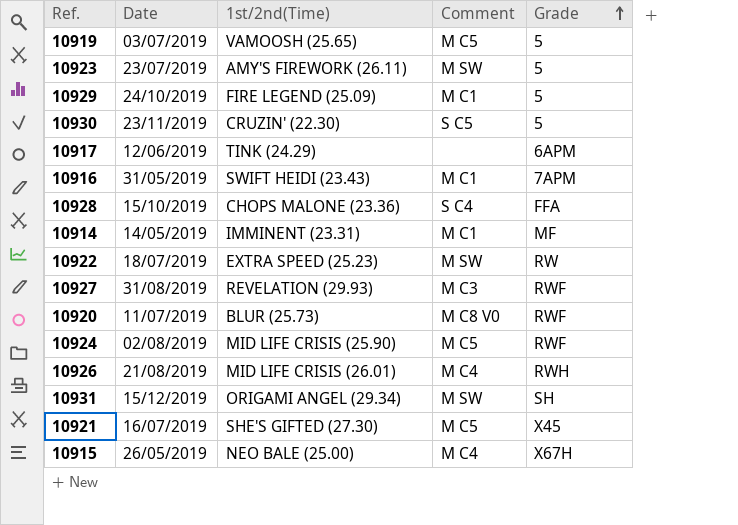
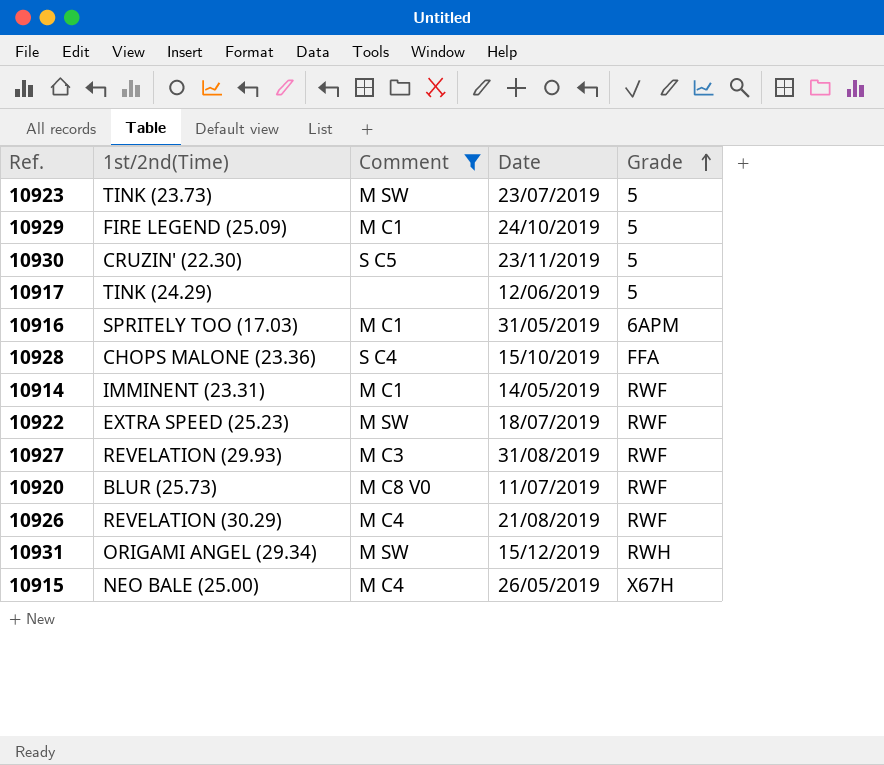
filter: none -> Comment != M C5
column Date | position: 2 -> 4
10923 | 1st/2nd(Time): AMY'S FIREWORK (26.11) -> TINK (23.73)
10917 | Grade: 6APM -> 5
10916 | 1st/2nd(Time): SWIFT HEIDI (23.43) -> SPRITELY TOO (17.03)
10916 | Grade: 7APM -> 6APM
10914 | Grade: MF -> RWF
10922 | Grade: RW -> RWF
10926 | 1st/2nd(Time): MID LIFE CRISIS (26.01) -> REVELATION (30.29)
10926 | Grade: RWH -> RWF
10931 | Grade: SH -> RWH

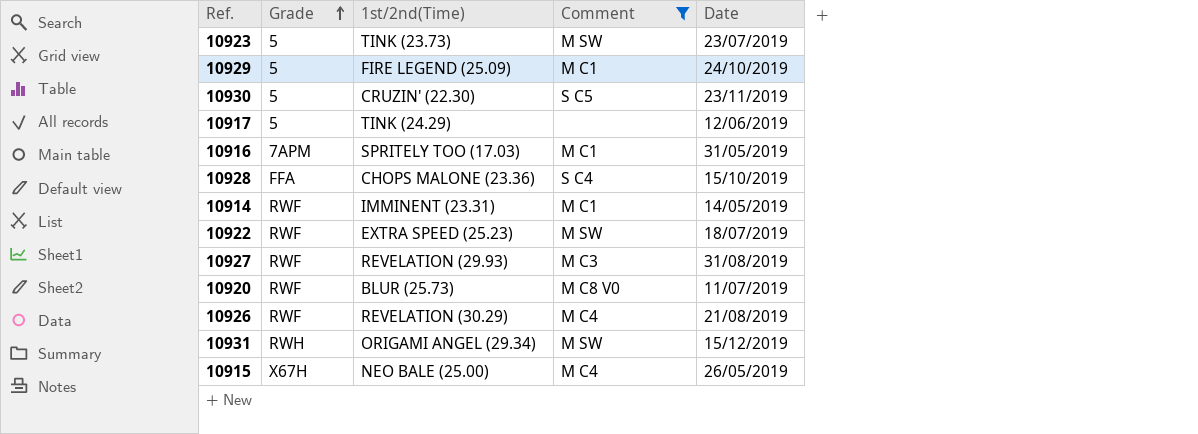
column Grade | position: 5 -> 2
10916 | Grade: 6APM -> 7APM

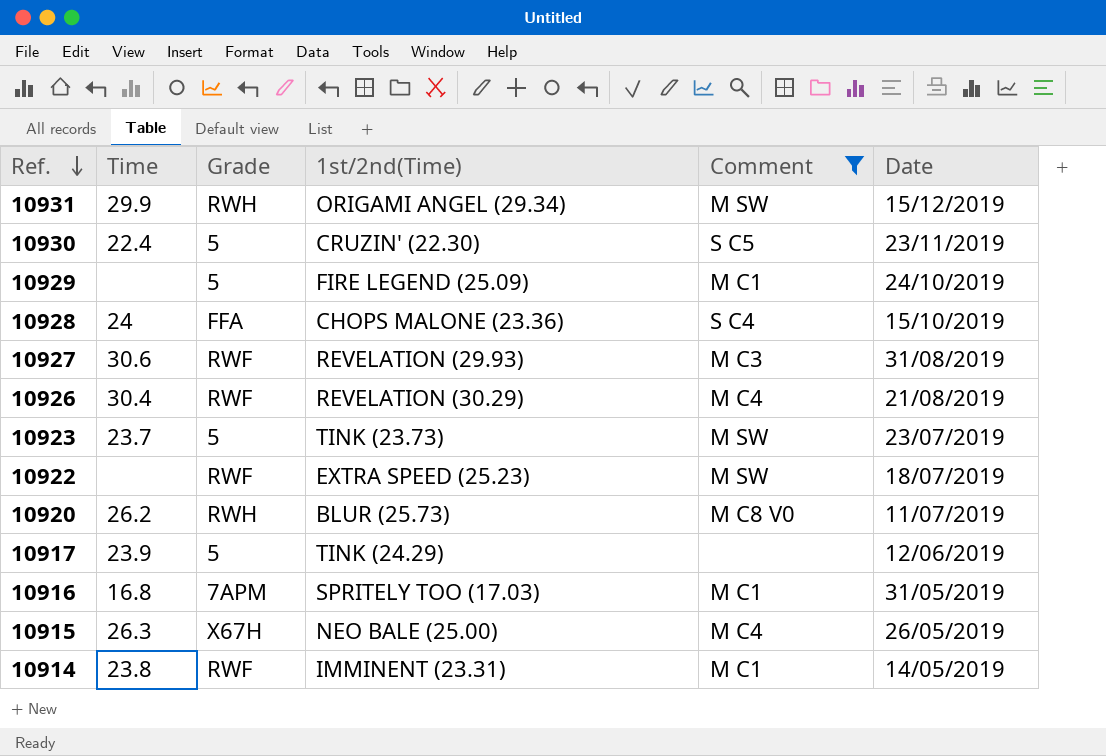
row order: Grade ascending -> Ref. descending
column Time | position: none -> 2
10920 | Grade: RWF -> RWH

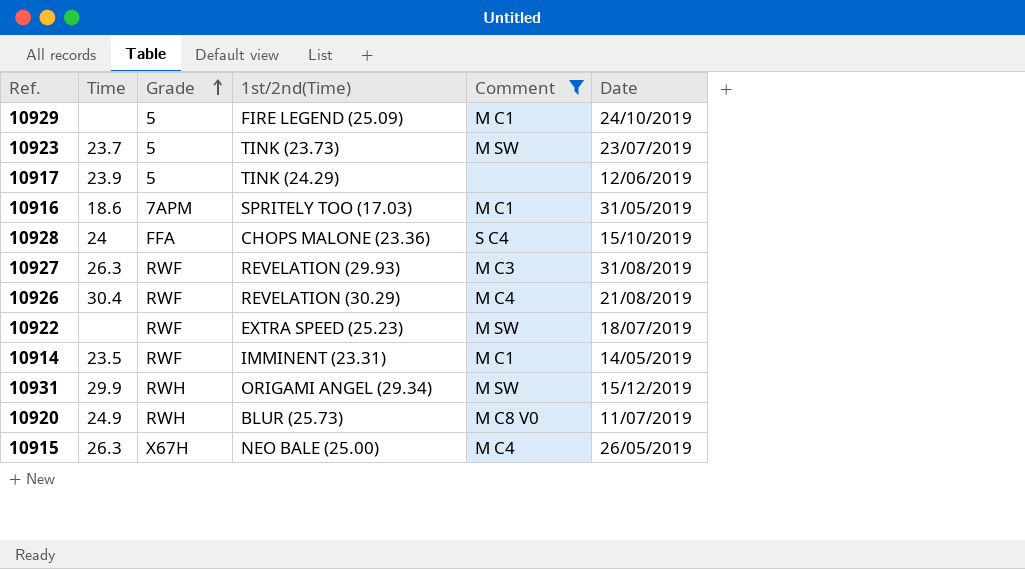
row order: Ref. descending -> Grade ascending
row 10930: 22.4 | 5 | CRUZIN' (22.30) | S C5 | 23/11/2019 -> none
10916 | Time: 16.8 -> 18.6
10927 | Time: 30.6 -> 26.3
10914 | Time: 23.8 -> 23.5
10920 | Time: 26.2 -> 24.9

